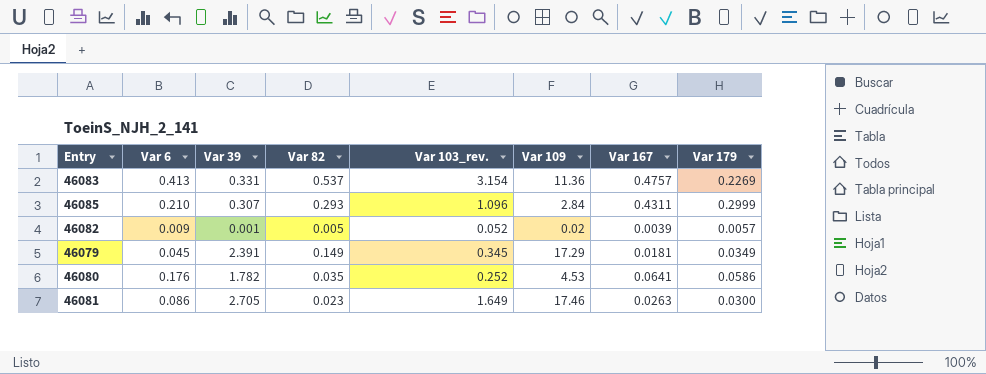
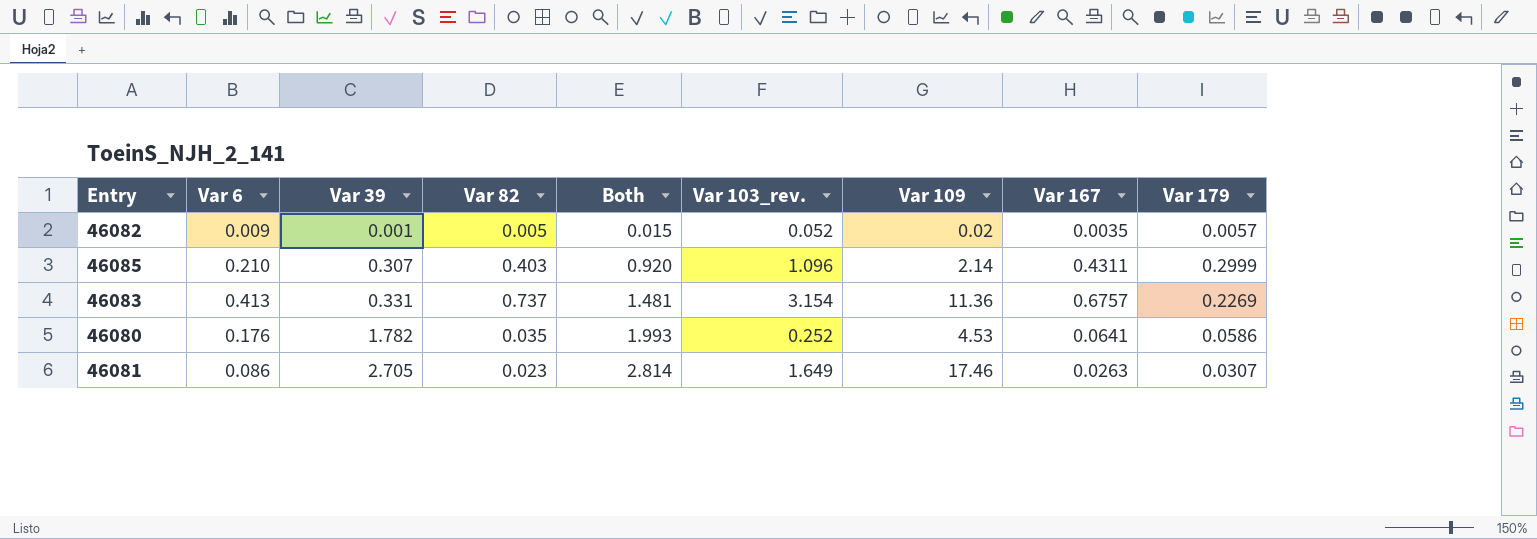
row order: none -> Var 39 ascending
column Both | formula: none -> [Var 6] + [Var 39] + [Var 82]
row 46079: 0.045 | 2.391 | 0.149 | 0.345 | 17.29 | 0.0181 | 0.0349 -> none
46082 | Var 167: 0.0039 -> 0.0035
46085 | Var 82: 0.293 -> 0.403
46085 | Var 109: 2.84 -> 2.14
46083 | Var 82: 0.537 -> 0.737
46083 | Var 167: 0.4757 -> 0.6757
46081 | Var 179: 0.0300 -> 0.0307

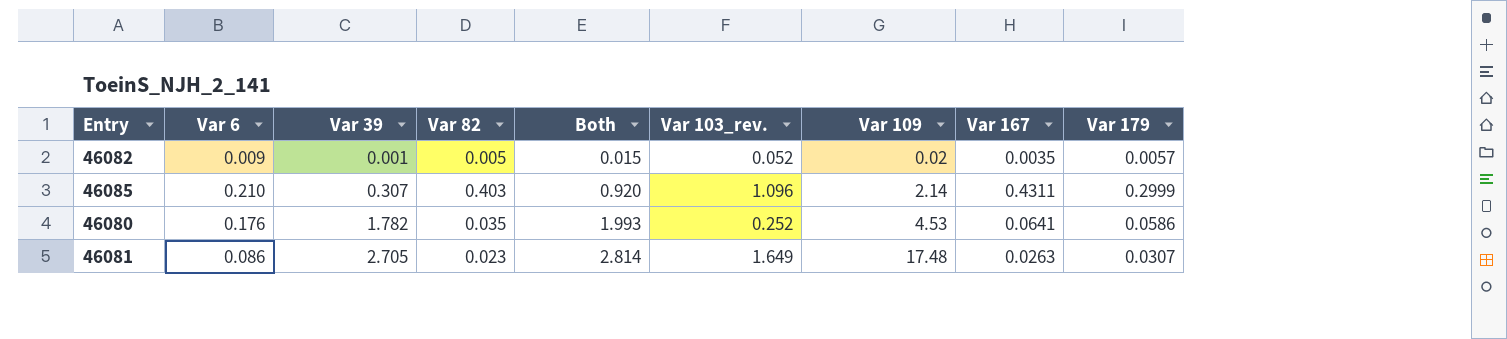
row 46083: 0.413 | 0.331 | 0.737 | 1.481 | 3.154 | 11.36 | 0.6757 | 0.2269 -> none
46081 | Var 109: 17.46 -> 17.48

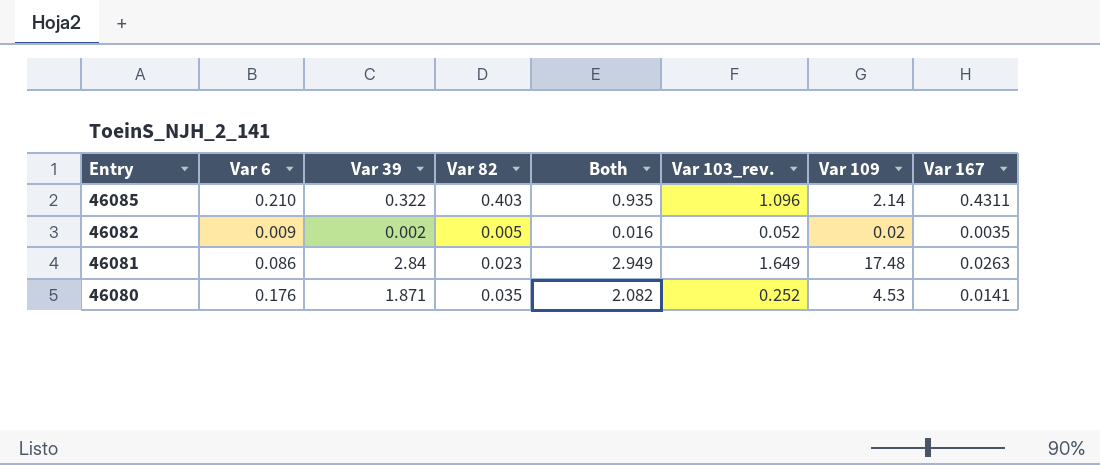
row order: Var 39 ascending -> Entry descending
column Var 179 | position: 9 -> none
46085 | Var 39: 0.307 -> 0.322
46085 | Both: 0.920 -> 0.935
46082 | Var 39: 0.001 -> 0.002
46082 | Both: 0.015 -> 0.016
46081 | Var 39: 2.705 -> 2.84
46081 | Both: 2.814 -> 2.949
46080 | Var 39: 1.782 -> 1.871
46080 | Both: 1.993 -> 2.082
46080 | Var 167: 0.0641 -> 0.0141

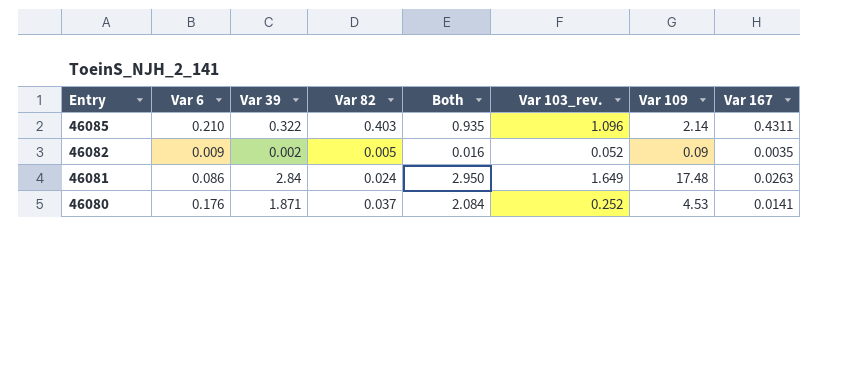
46082 | Var 109: 0.02 -> 0.09
46081 | Var 82: 0.023 -> 0.024
46081 | Both: 2.949 -> 2.950
46080 | Var 82: 0.035 -> 0.037
46080 | Both: 2.082 -> 2.084

